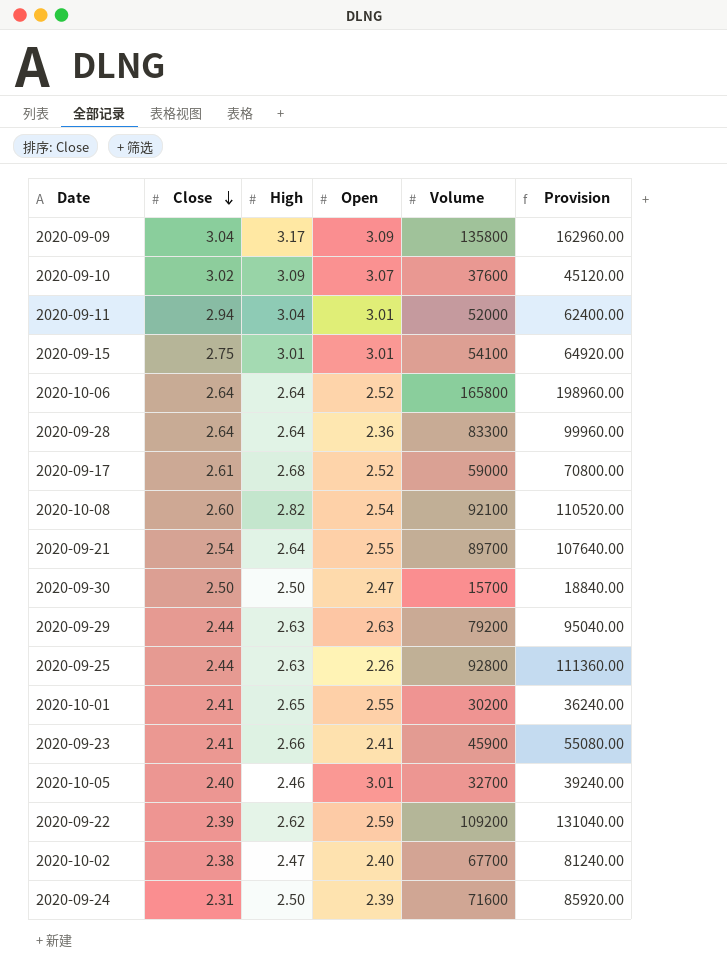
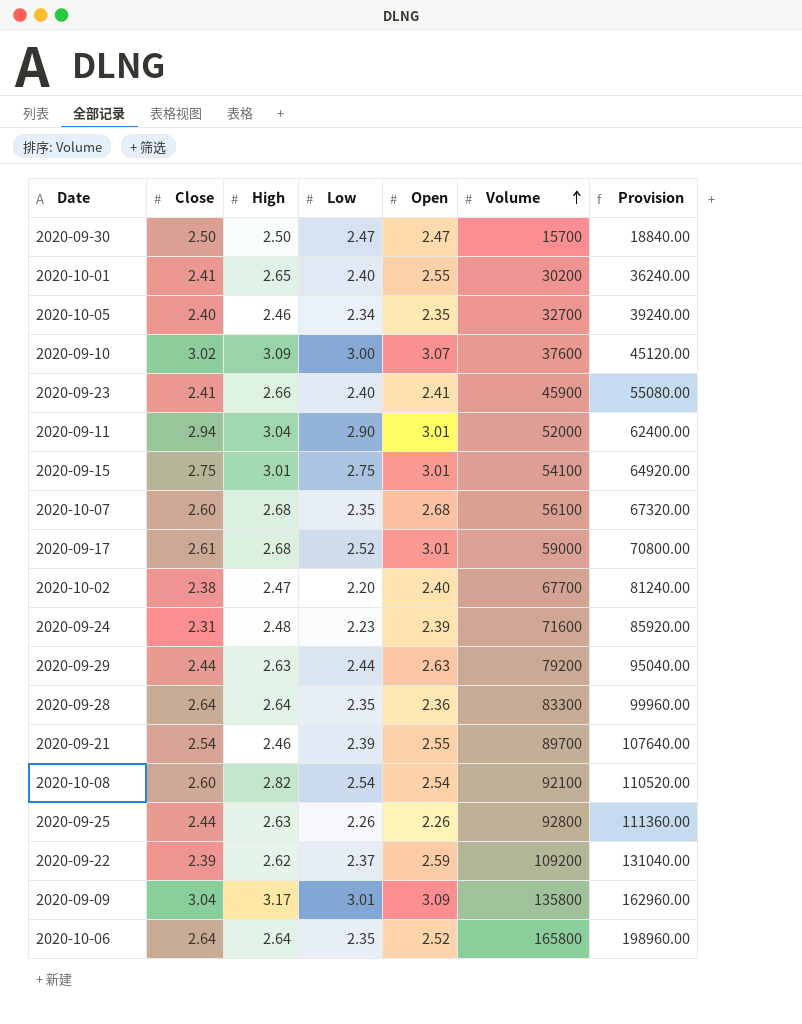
row order: Close descending -> Volume ascending
column Low | position: none -> 4
2020-10-05 | Open: 3.01 -> 2.35
row 2020-10-07: none -> 2.60 | 2.68 | 2.35 | 2.68 | 56100 | 67320.00
2020-09-17 | Open: 2.52 -> 3.01
2020-09-24 | High: 2.50 -> 2.48
2020-09-21 | High: 2.64 -> 2.46

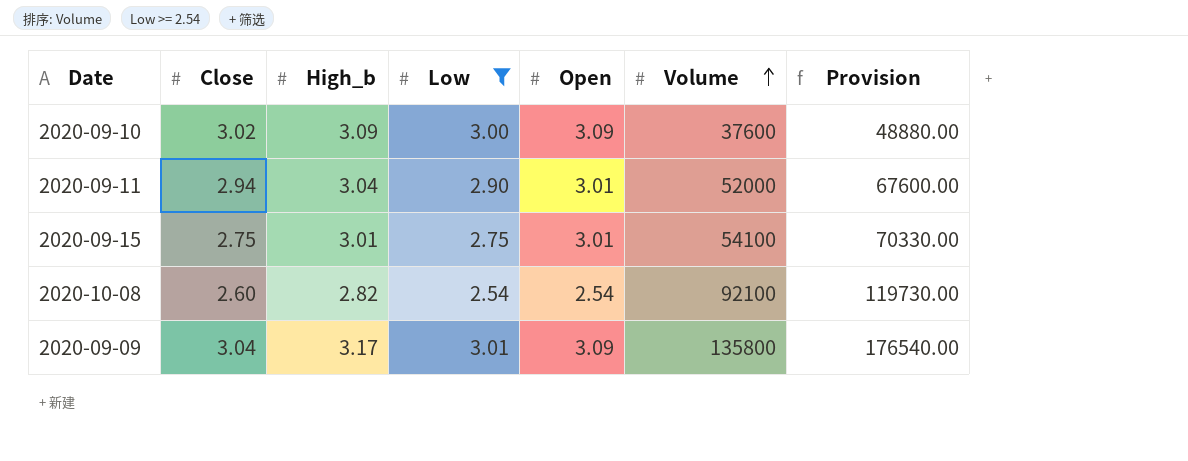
filter: none -> Low >= 2.54
column name: High -> High_b
column Provision | formula: [Volume] * 1.2 -> [Volume] * 1.3
2020-09-10 | Open: 3.07 -> 3.09

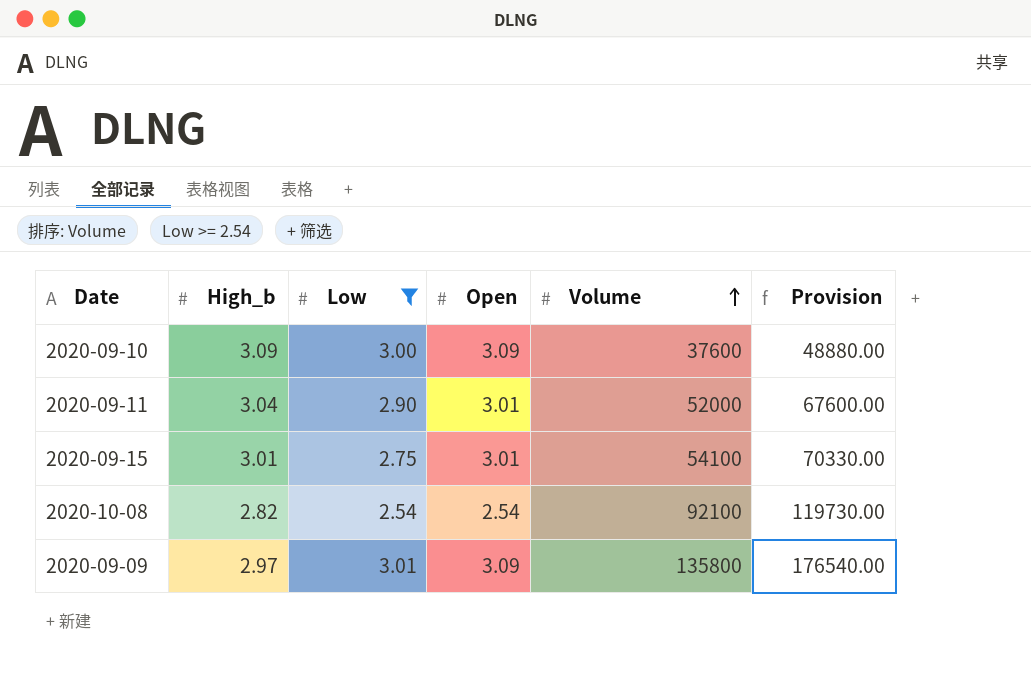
column Close | position: 2 -> none
2020-09-09 | High_b: 3.17 -> 2.97

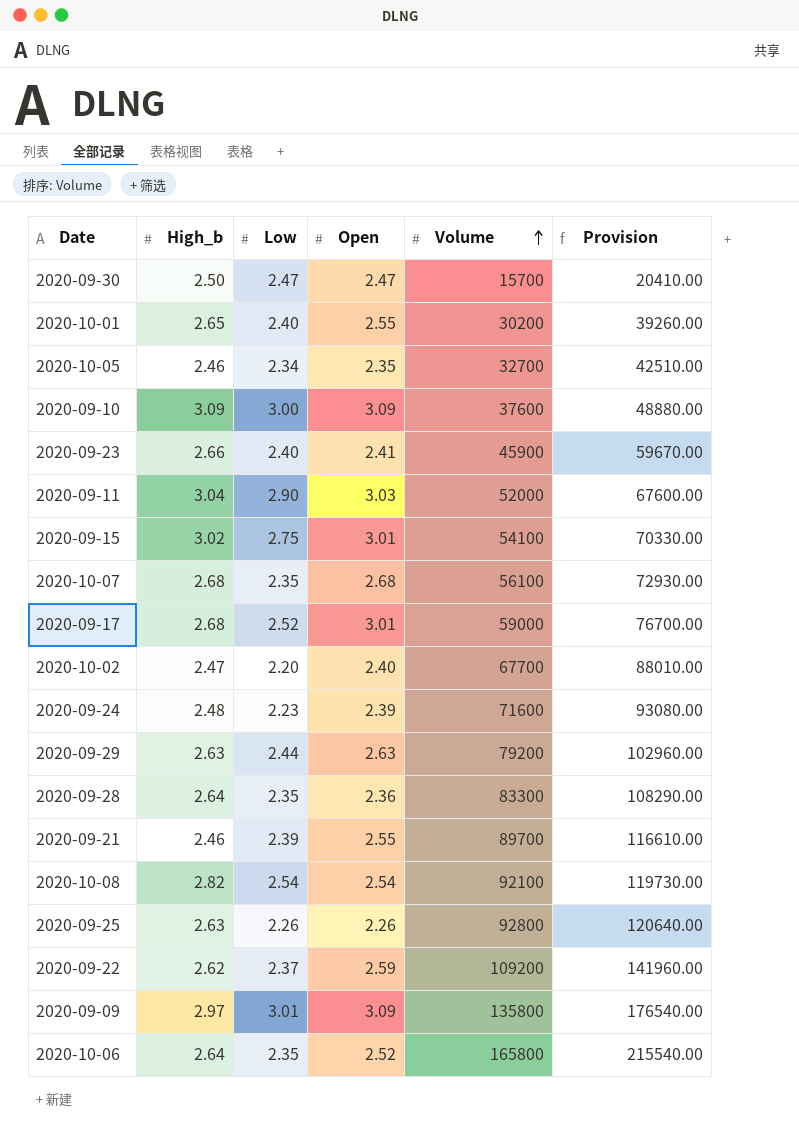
filter: Low >= 2.54 -> none
2020-09-11 | Open: 3.01 -> 3.03
2020-09-15 | High_b: 3.01 -> 3.02

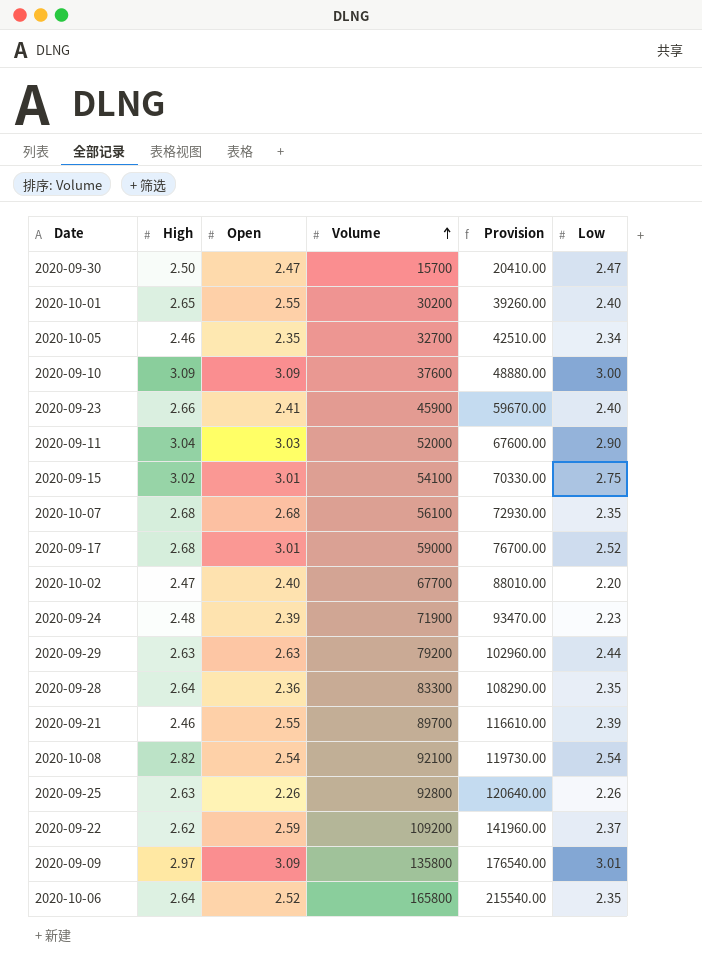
column name: High_b -> High
column Low | position: 3 -> 6
2020-09-24 | Volume: 71600 -> 71900
2020-09-24 | Provision: 93080.00 -> 93470.00

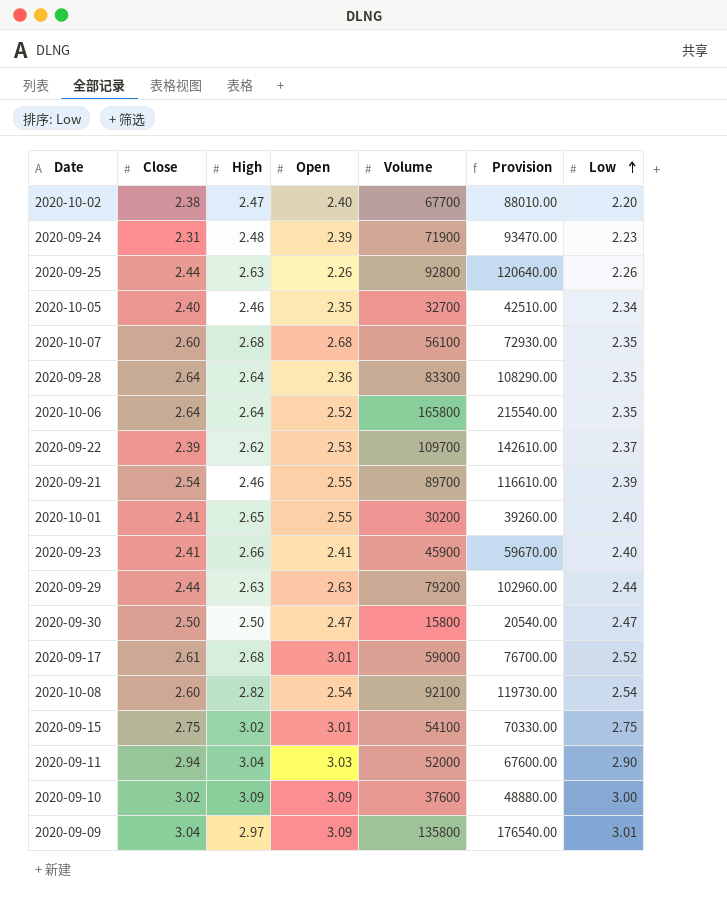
row order: Volume ascending -> Low ascending
column Close | position: none -> 2
2020-09-22 | Open: 2.59 -> 2.53
2020-09-22 | Volume: 109200 -> 109700
2020-09-22 | Provision: 141960.00 -> 142610.00
2020-09-30 | Volume: 15700 -> 15800
2020-09-30 | Provision: 20410.00 -> 20540.00

